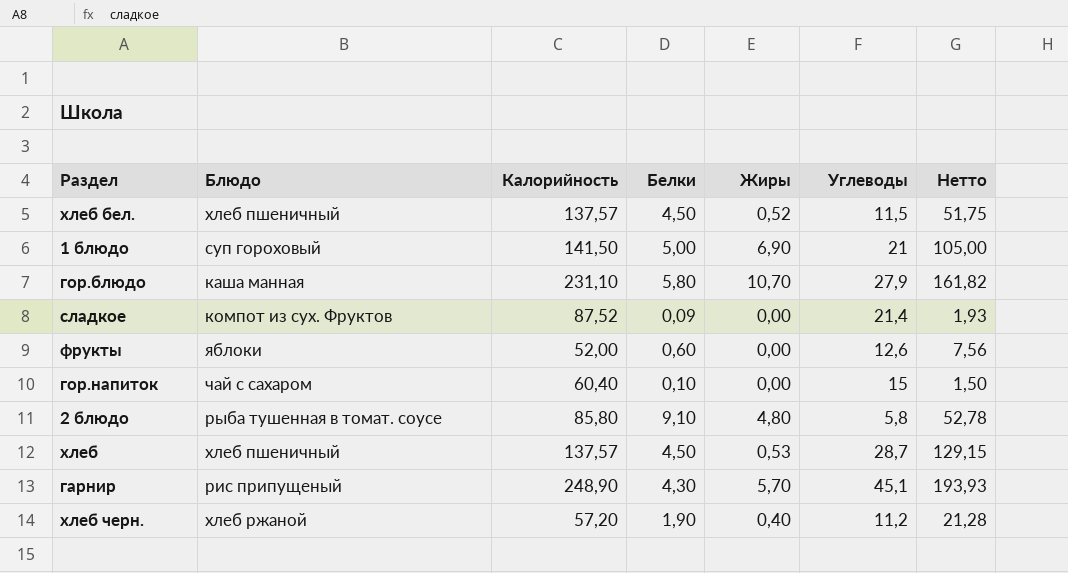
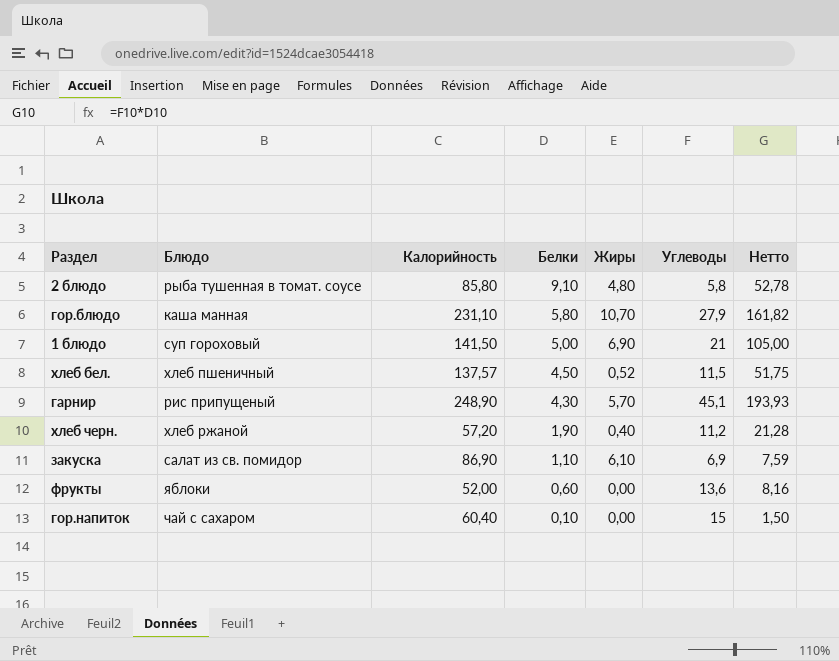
row order: none -> Белки descending
row сладкое: компот из сух. Фруктов | 87,52 | 0,09 | 0,00 | 21,4 | 1,93 -> none
row хлеб: хлеб пшеничный | 137,57 | 4,50 | 0,53 | 28,7 | 129,15 -> none
row закуска: none -> салат из св. помидор | 86,90 | 1,10 | 6,10 | 6,9 | 7,59
фрукты | Углеводы: 12,6 -> 13,6
фрукты | Нетто: 7,56 -> 8,16

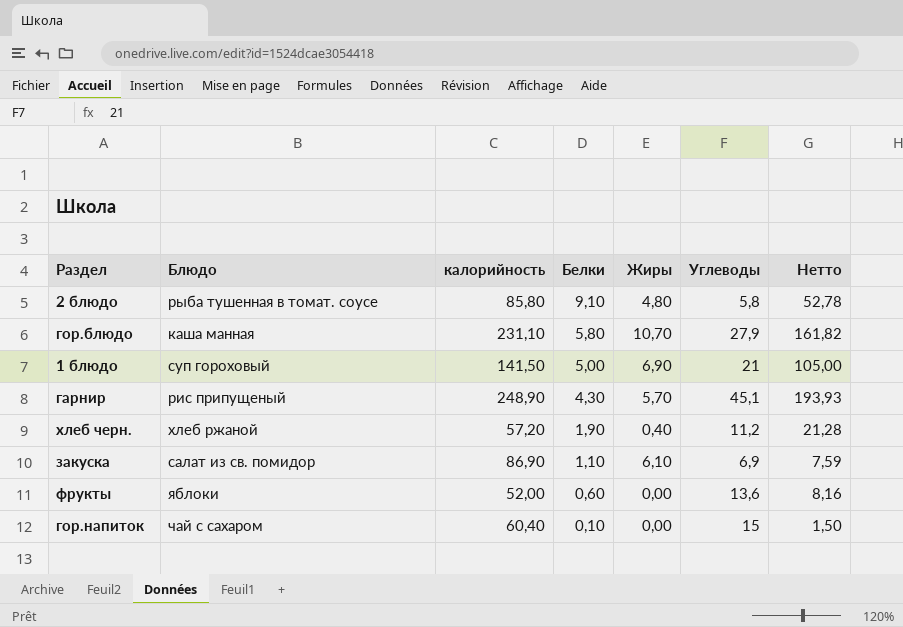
column name: Калорийность -> калорийность
row хлеб бел.: хлеб пшеничный | 137,57 | 4,50 | 0,52 | 11,5 | 51,75 -> none

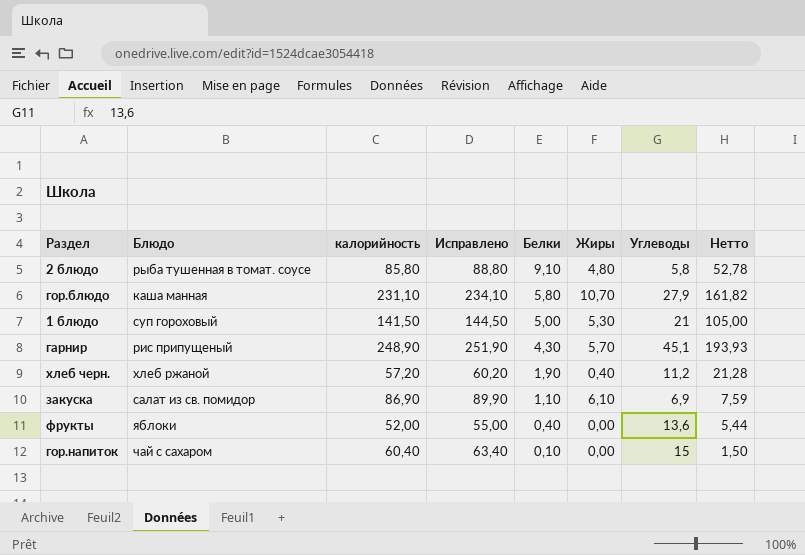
column Исправлено | formula: none -> [калорийность] + 3
1 блюдо | Жиры: 6,90 -> 5,30
фрукты | Белки: 0,60 -> 0,40
фрукты | Нетто: 8,16 -> 5,44

